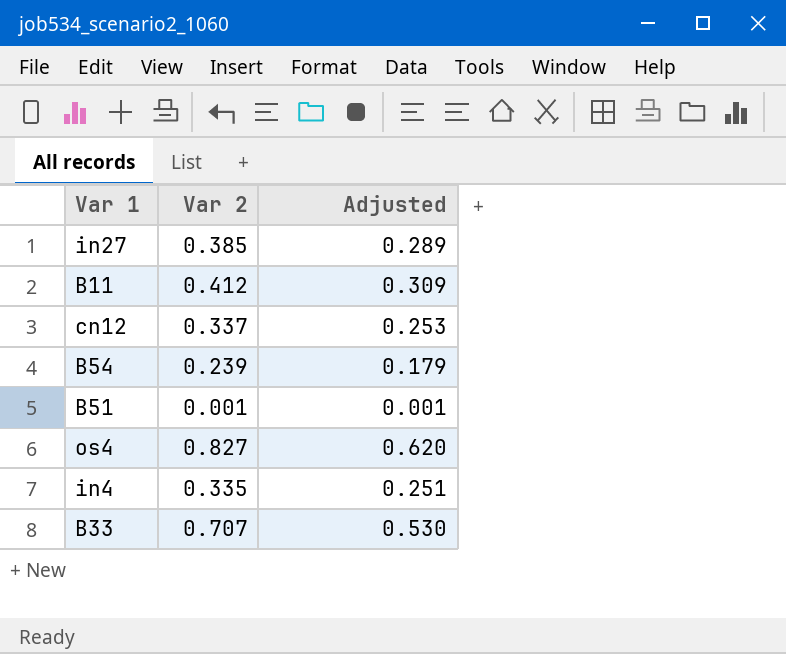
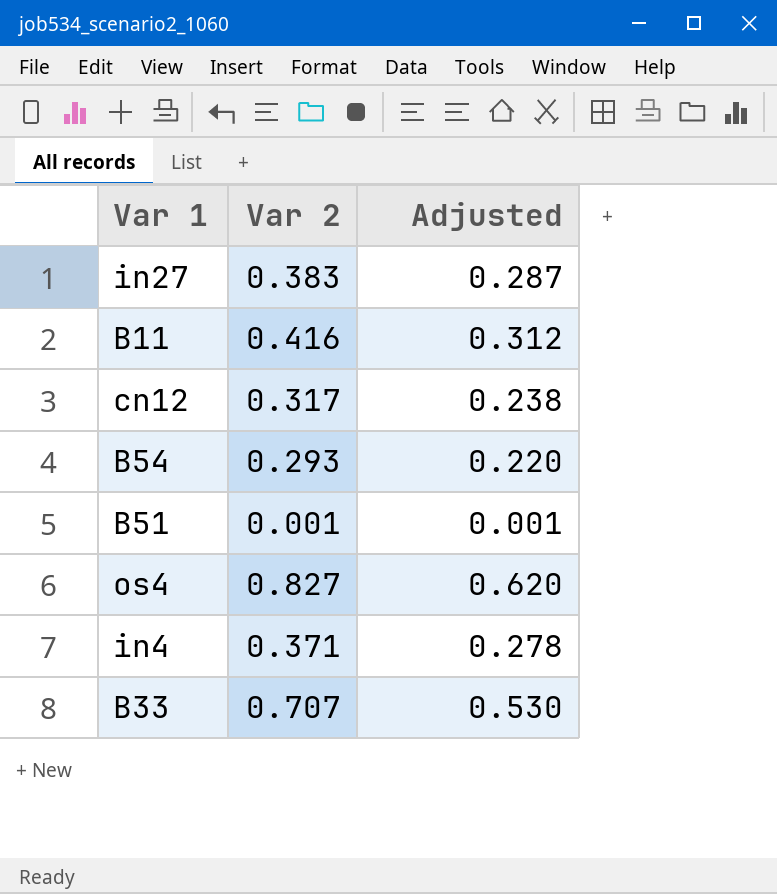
in27 | Var 2: 0.385 -> 0.383
in27 | Adjusted: 0.289 -> 0.287
B11 | Var 2: 0.412 -> 0.416
B11 | Adjusted: 0.309 -> 0.312
cn12 | Var 2: 0.337 -> 0.317
cn12 | Adjusted: 0.253 -> 0.238
B54 | Var 2: 0.239 -> 0.293
B54 | Adjusted: 0.179 -> 0.220
in4 | Var 2: 0.335 -> 0.371
in4 | Adjusted: 0.251 -> 0.278

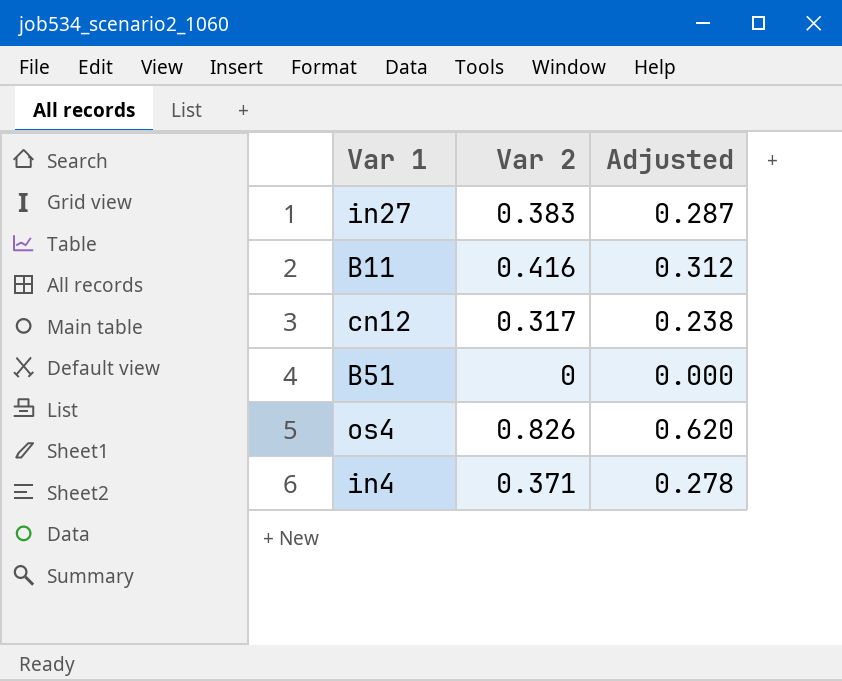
row B54: 0.293 | 0.220 -> none
row B33: 0.707 | 0.530 -> none
B51 | Var 2: 0.001 -> 0
B51 | Adjusted: 0.001 -> 0.000
os4 | Var 2: 0.827 -> 0.826

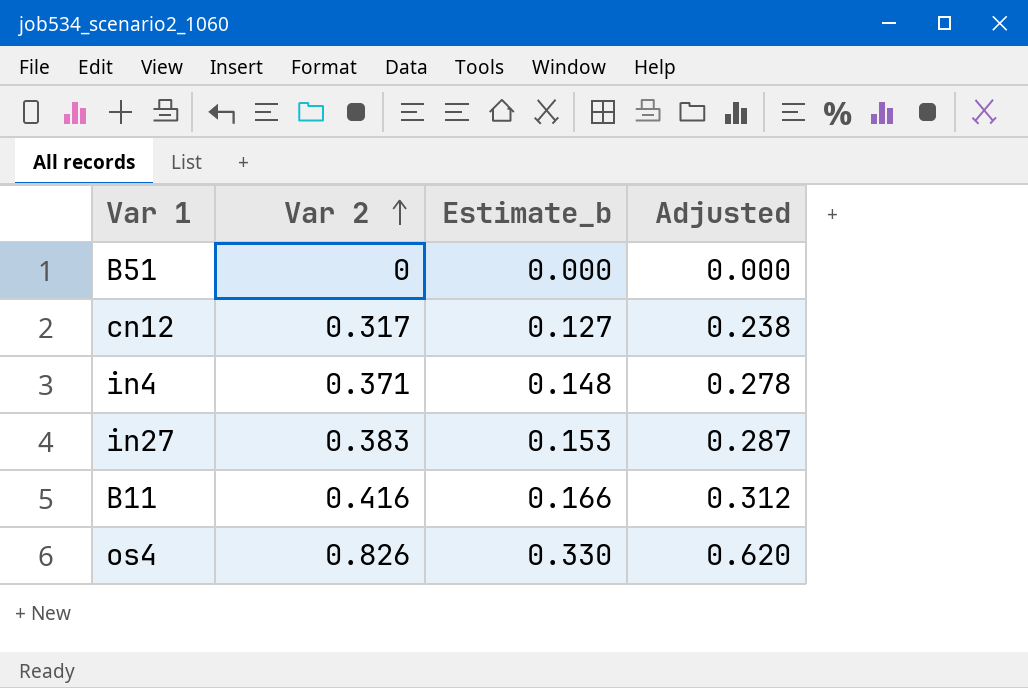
row order: none -> Var 2 ascending
column Estimate_b | formula: none -> [Var 2] * 0.4

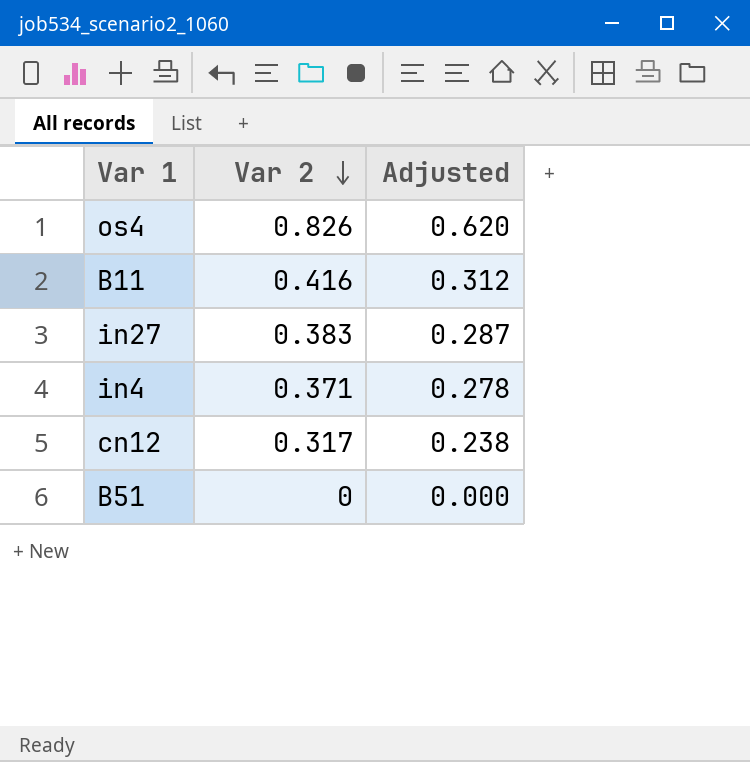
row order: Var 2 ascending -> Var 2 descending
column Estimate_b | formula: [Var 2] * 0.4 -> none

